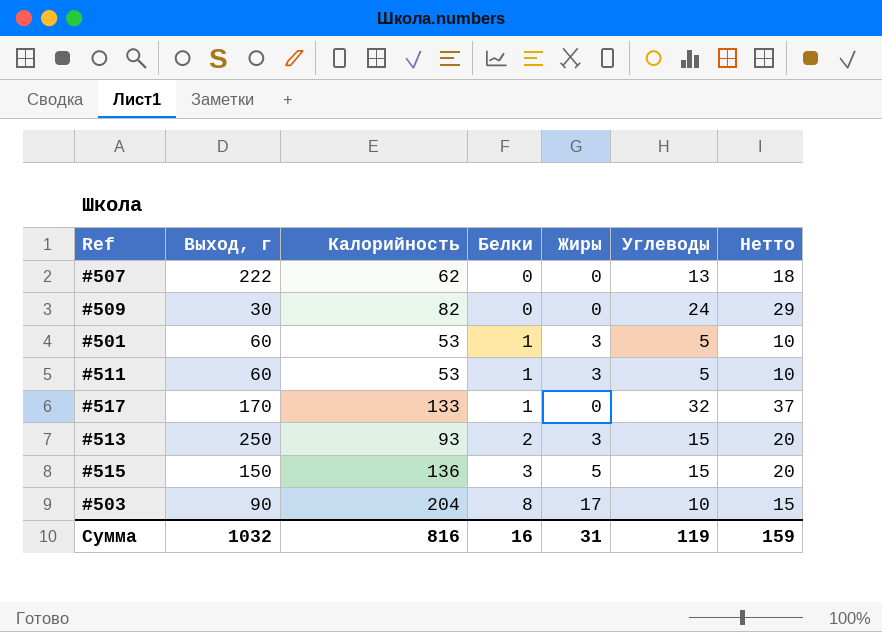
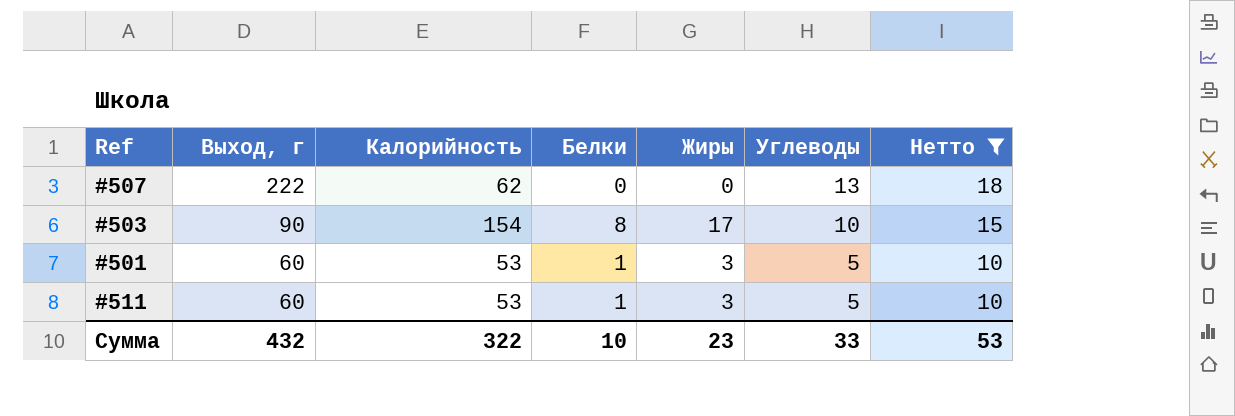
filter: none -> Нетто <= 18
row order: Белки ascending -> Выход, г descending
#503 | Калорийность: 204 -> 154
Сумма | Выход, г: 1032 -> 432
Сумма | Калорийность: 816 -> 322
Сумма | Белки: 16 -> 10
Сумма | Жиры: 31 -> 23
Сумма | Углеводы: 119 -> 33
Сумма | Нетто: 159 -> 53

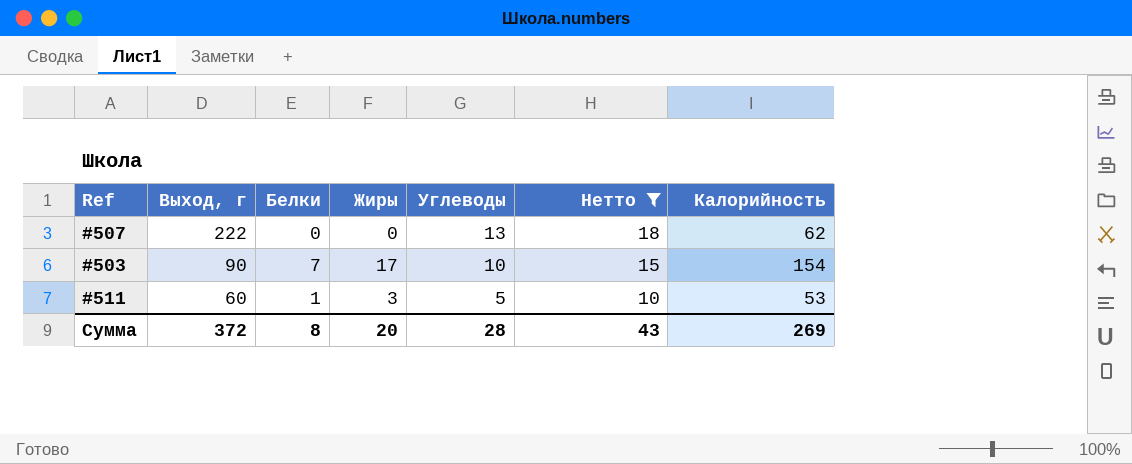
column Калорийность | position: 3 -> 7
row #501: 60 | 53 | 1 | 3 | 5 | 10 -> none
#503 | Белки: 8 -> 7
Сумма | Выход, г: 432 -> 372
Сумма | Белки: 10 -> 8
Сумма | Жиры: 23 -> 20
Сумма | Углеводы: 33 -> 28
Сумма | Нетто: 53 -> 43
Сумма | Калорийность: 322 -> 269

